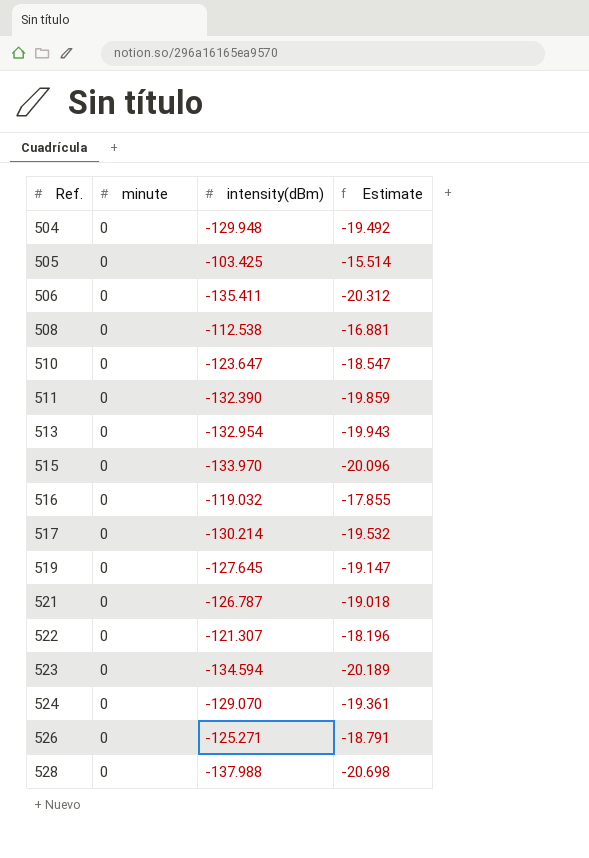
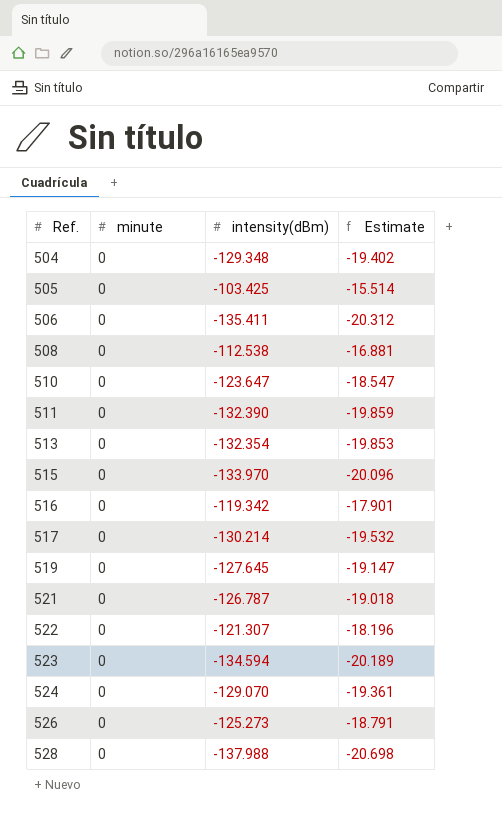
504 | intensity(dBm): -129.948 -> -129.348
504 | Estimate: -19.492 -> -19.402
513 | intensity(dBm): -132.954 -> -132.354
513 | Estimate: -19.943 -> -19.853
516 | intensity(dBm): -119.032 -> -119.342
516 | Estimate: -17.855 -> -17.901
526 | intensity(dBm): -125.271 -> -125.273

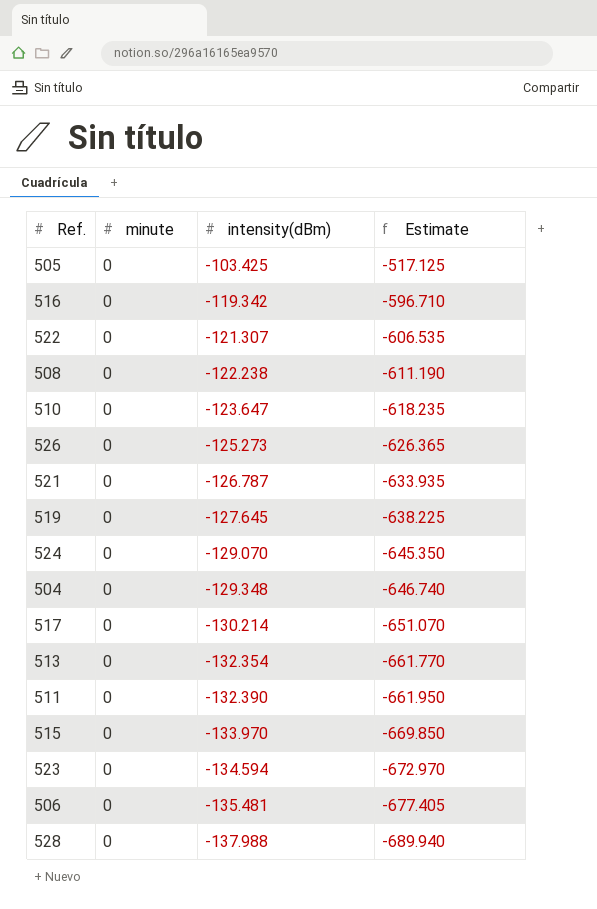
row order: Ref. ascending -> intensity(dBm) descending
column Estimate | formula: [intensity(dBm)] * 0.15 -> [intensity(dBm)] * 5
508 | intensity(dBm): -112.538 -> -122.238
506 | intensity(dBm): -135.411 -> -135.481

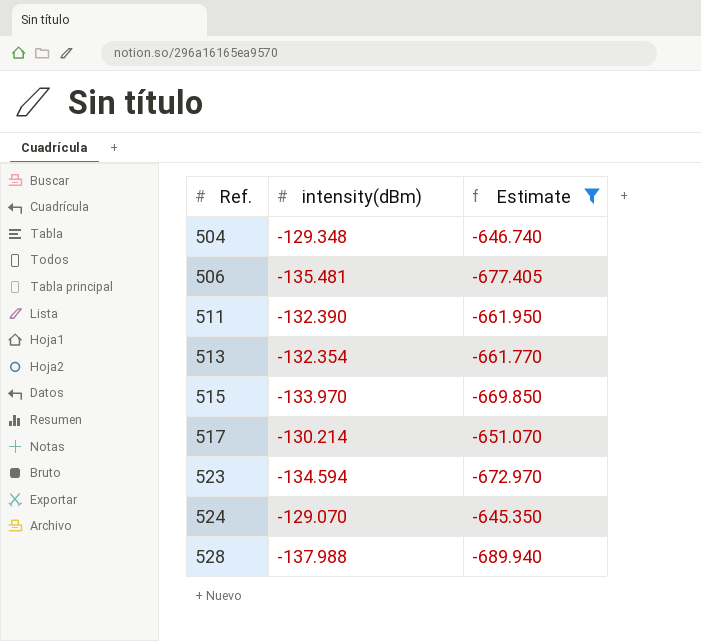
filter: none -> Estimate <= -645.350
row order: intensity(dBm) descending -> Ref. ascending
column minute | position: 2 -> none

